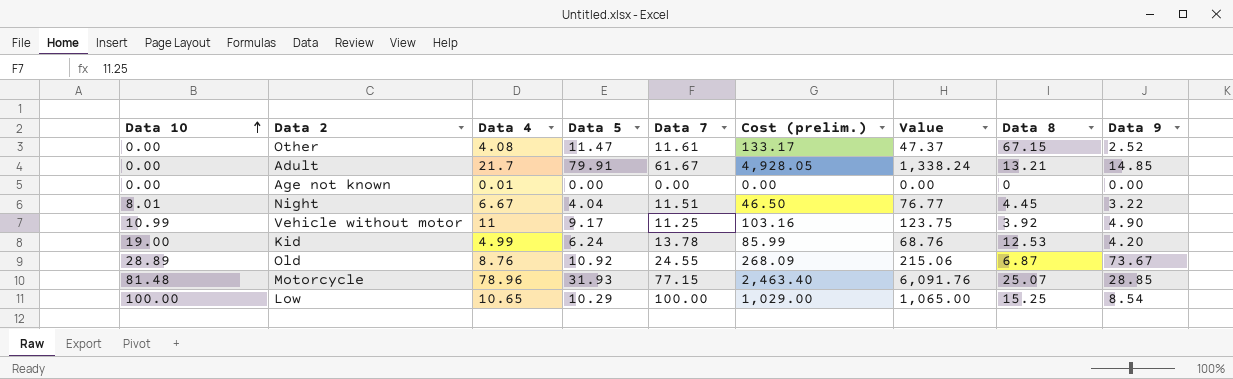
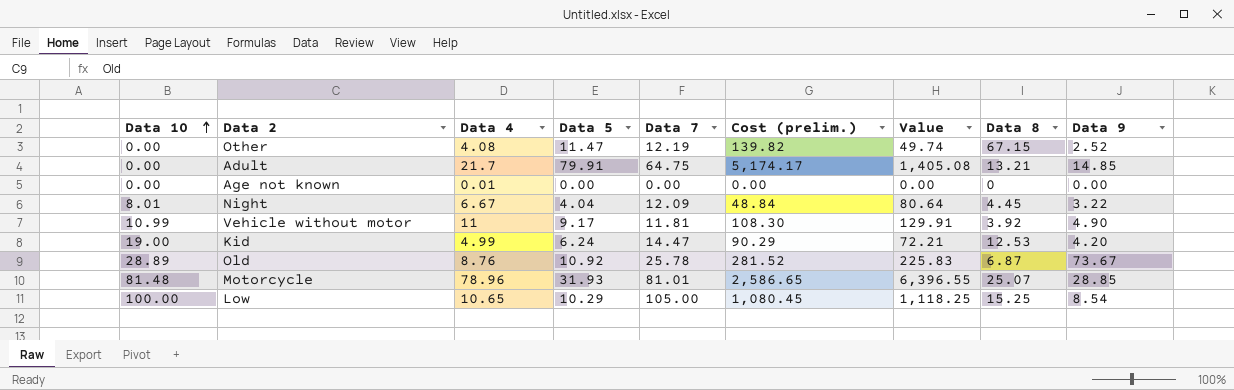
Other | Data 7: 11.61 -> 12.19
Other | Cost (prelim.): 133.17 -> 139.82
Other | Value: 47.37 -> 49.74
Adult | Data 7: 61.67 -> 64.75
Adult | Cost (prelim.): 4,928.05 -> 5,174.17
Adult | Value: 1,338.24 -> 1,405.08
Night | Data 7: 11.51 -> 12.09
Night | Cost (prelim.): 46.50 -> 48.84
Night | Value: 76.77 -> 80.64
Vehicle without motor | Data 7: 11.25 -> 11.81
Vehicle without motor | Cost (prelim.): 103.16 -> 108.30
Vehicle without motor | Value: 123.75 -> 129.91
Kid | Data 7: 13.78 -> 14.47
Kid | Cost (prelim.): 85.99 -> 90.29
Kid | Value: 68.76 -> 72.21
Old | Data 7: 24.55 -> 25.78
Old | Cost (prelim.): 268.09 -> 281.52
Old | Value: 215.06 -> 225.83
Motorcycle | Data 7: 77.15 -> 81.01
Motorcycle | Cost (prelim.): 2,463.40 -> 2,586.65
Motorcycle | Value: 6,091.76 -> 6,396.55
Low | Data 7: 100.00 -> 105.00
Low | Cost (prelim.): 1,029.00 -> 1,080.45
Low | Value: 1,065.00 -> 1,118.25

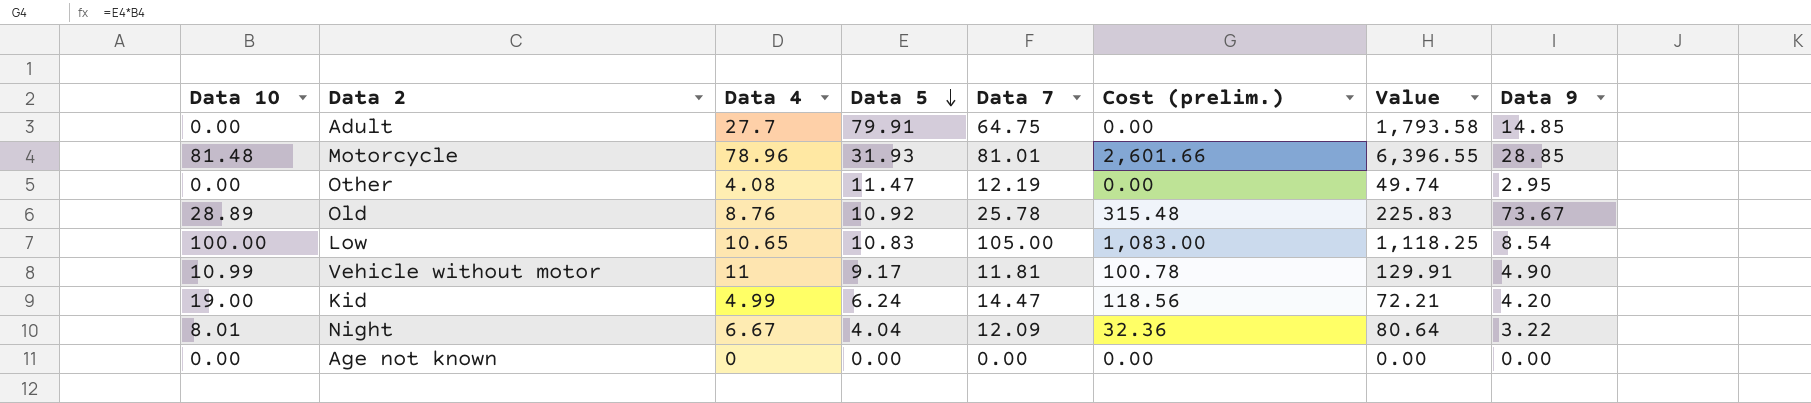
row order: Data 10 ascending -> Data 5 descending
column Data 8 | position: 8 -> none
column Cost (prelim.) | formula: [Data 5] * [Data 7] -> [Data 10] * [Data 5]
Adult | Data 4: 21.7 -> 27.7
Adult | Value: 1,405.08 -> 1,793.58
Other | Data 9: 2.52 -> 2.95
Low | Data 5: 10.29 -> 10.83
Age not known | Data 4: 0.01 -> 0

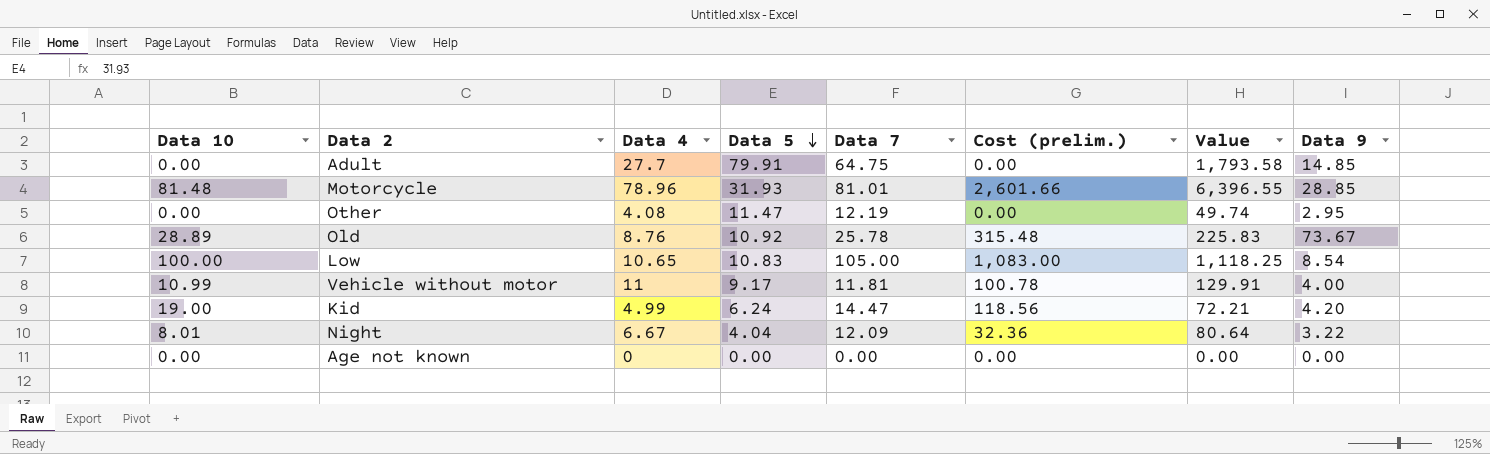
Vehicle without motor | Data 9: 4.90 -> 4.00

